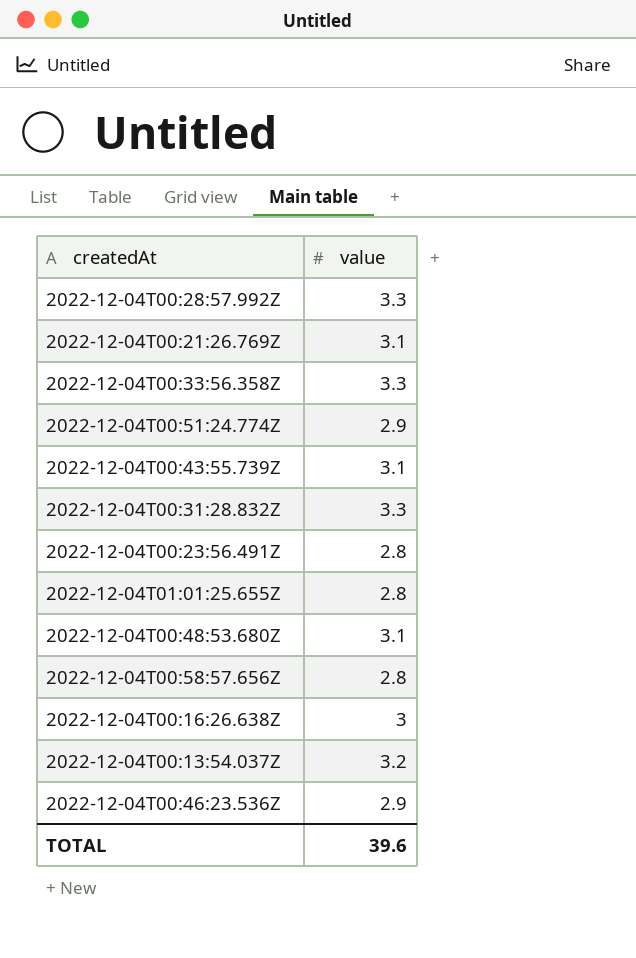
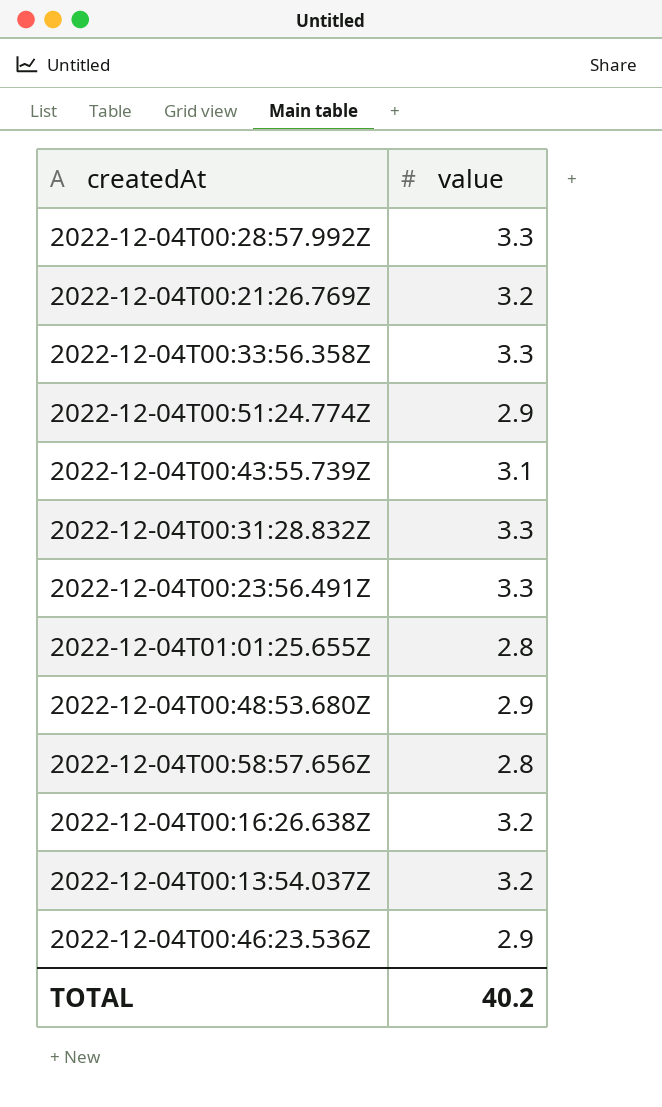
2022-12-04T00:21:26.769Z | value: 3.1 -> 3.2
2022-12-04T00:23:56.491Z | value: 2.8 -> 3.3
2022-12-04T00:48:53.680Z | value: 3.1 -> 2.9
2022-12-04T00:16:26.638Z | value: 3 -> 3.2
TOTAL | value: 39.6 -> 40.2

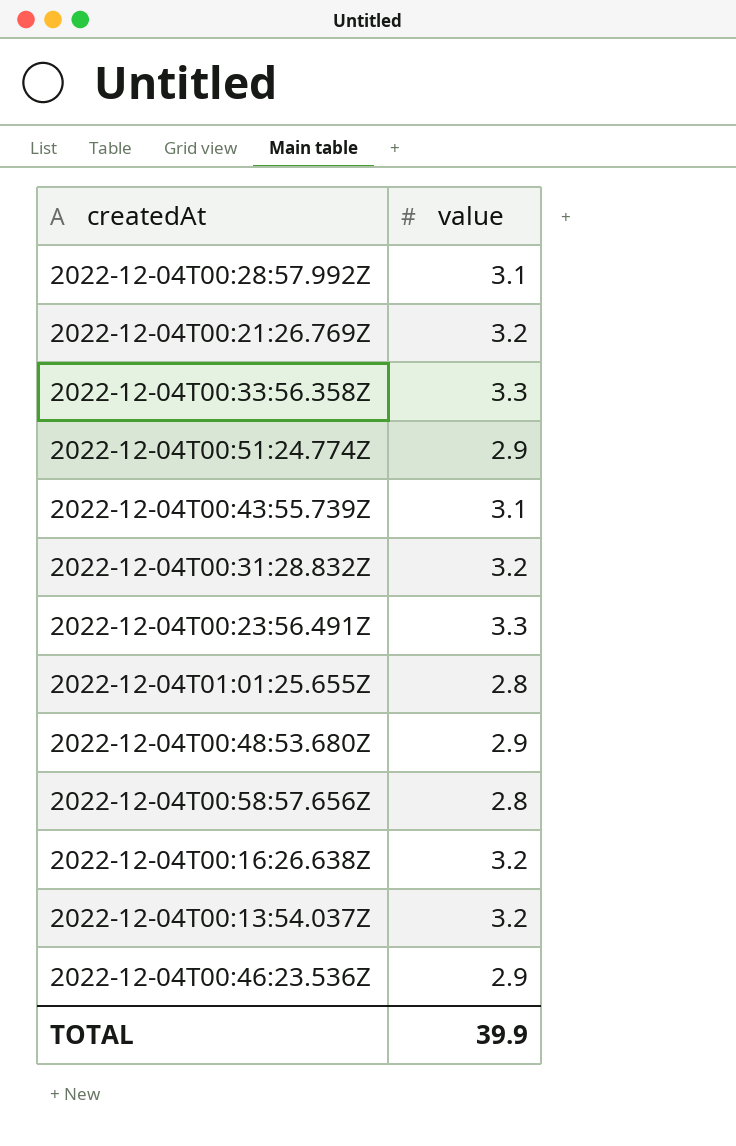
2022-12-04T00:28:57.992Z | value: 3.3 -> 3.1
2022-12-04T00:31:28.832Z | value: 3.3 -> 3.2
TOTAL | value: 40.2 -> 39.9

